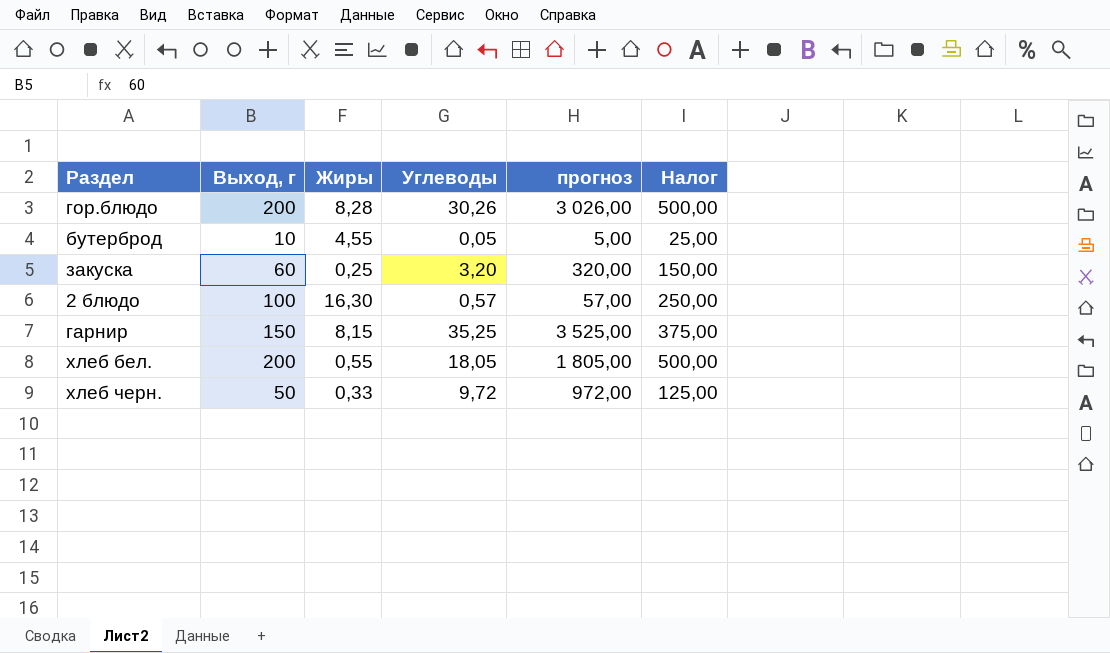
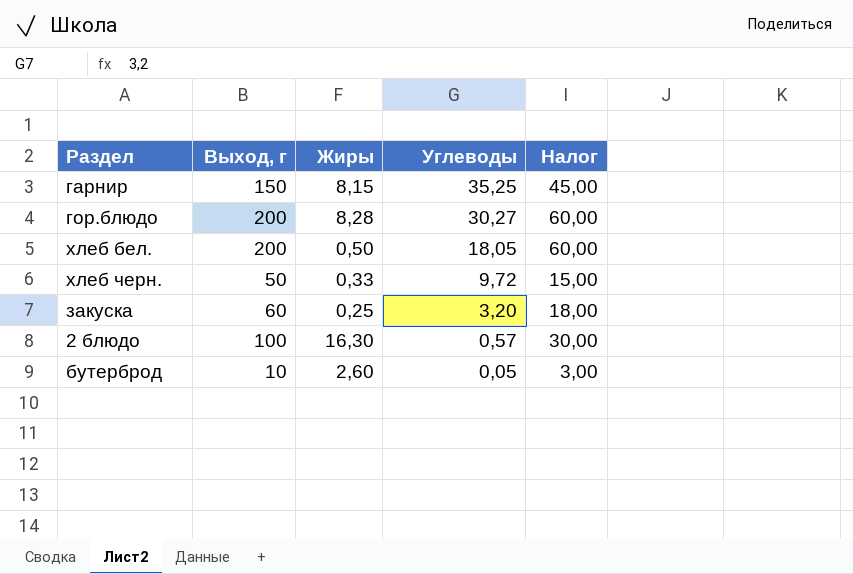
row order: none -> Углеводы descending
column прогноз | formula: [Углеводы] * 100 -> none
column Налог | formula: [Выход, г] * 2,5 -> [Выход, г] * 0,3
гор.блюдо | Углеводы: 30,26 -> 30,27
хлеб бел. | Жиры: 0,55 -> 0,50
бутерброд | Жиры: 4,55 -> 2,60

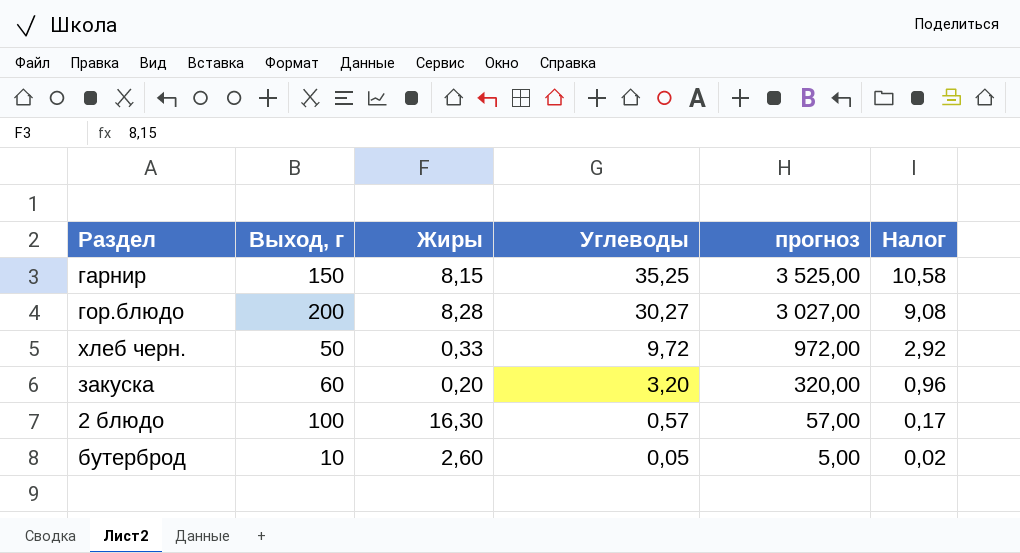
column прогноз | formula: none -> [Углеводы] * 100
column Налог | formula: [Выход, г] * 0,3 -> [Углеводы] * 0,3
row хлеб бел.: 200 | 0,50 | 18,05 | 60,00 -> none
закуска | Жиры: 0,25 -> 0,20

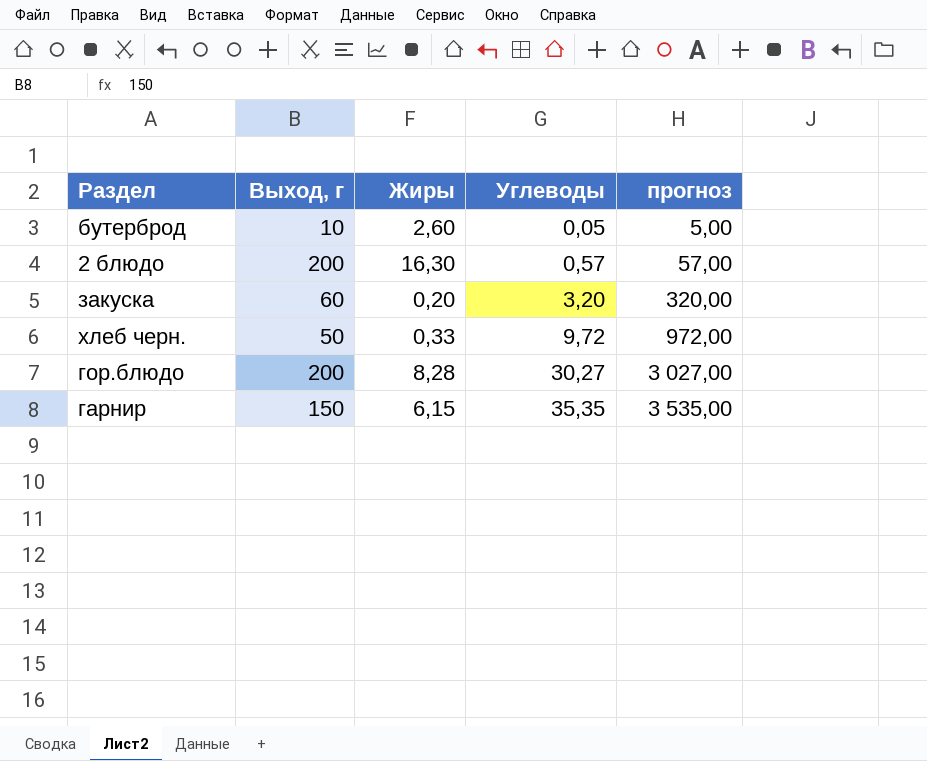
row order: Углеводы descending -> Углеводы ascending
column Налог | formula: [Углеводы] * 0,3 -> none
2 блюдо | Выход, г: 100 -> 200
гарнир | Жиры: 8,15 -> 6,15
гарнир | Углеводы: 35,25 -> 35,35
гарнир | прогноз: 3 525,00 -> 3 535,00

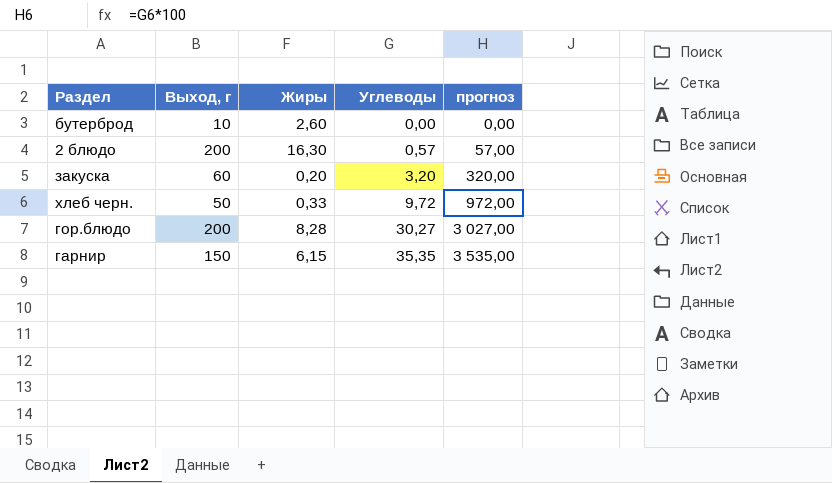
бутерброд | Углеводы: 0,05 -> 0,00
бутерброд | прогноз: 5,00 -> 0,00

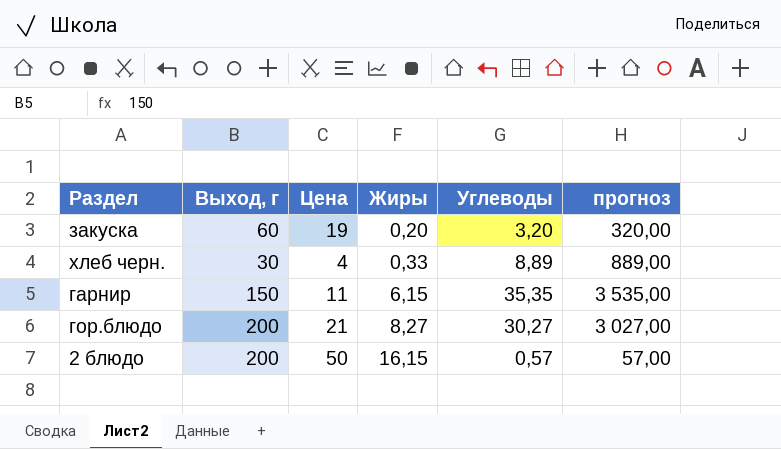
row order: Углеводы ascending -> Жиры ascending
column Цена | position: none -> 3
row бутерброд: 10 | 2,60 | 0,00 | 0,00 -> none
хлеб черн. | Выход, г: 50 -> 30
хлеб черн. | Углеводы: 9,72 -> 8,89
хлеб черн. | прогноз: 972,00 -> 889,00
гор.блюдо | Жиры: 8,28 -> 8,27
2 блюдо | Жиры: 16,30 -> 16,15

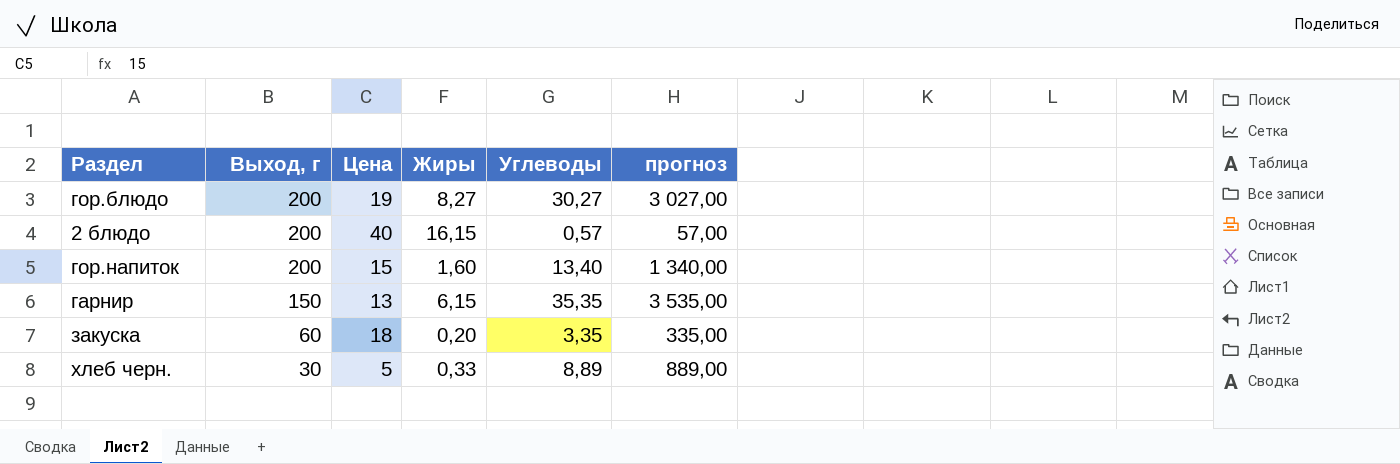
row order: Жиры ascending -> Выход, г descending
гор.блюдо | Цена: 21 -> 19
2 блюдо | Цена: 50 -> 40
row гор.напиток: none -> 200 | 15 | 1,60 | 13,40 | 1 340,00
гарнир | Цена: 11 -> 13
закуска | Цена: 19 -> 18
закуска | Углеводы: 3,20 -> 3,35
закуска | прогноз: 320,00 -> 335,00
хлеб черн. | Цена: 4 -> 5

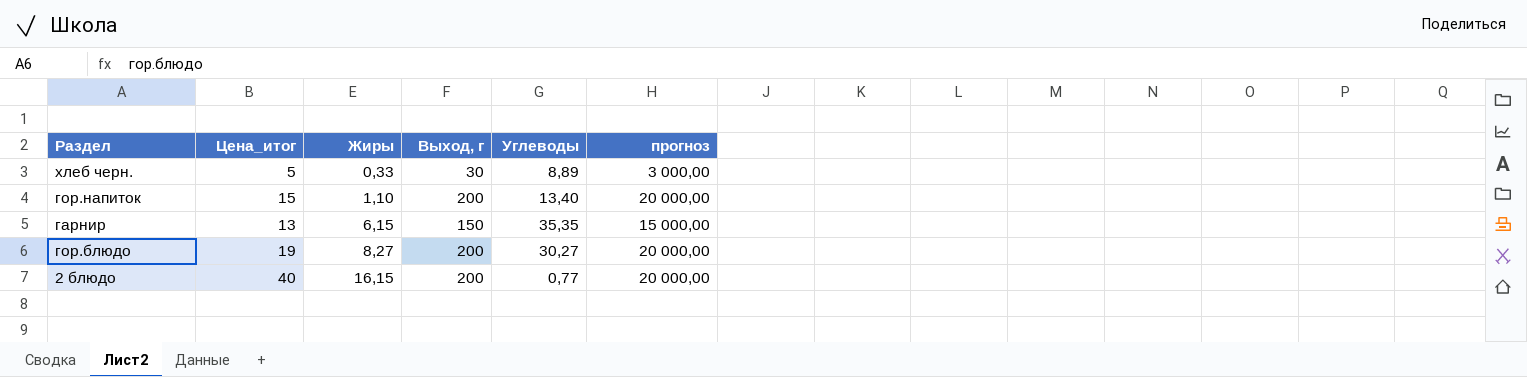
row order: Выход, г descending -> Жиры ascending
column name: Цена -> Цена_итог
column Выход, г | position: 2 -> 4
column прогноз | formula: [Углеводы] * 100 -> [Выход, г] * 100
row закуска: 60 | 18 | 0,20 | 3,35 | 335,00 -> none
гор.напиток | Жиры: 1,60 -> 1,10
2 блюдо | Углеводы: 0,57 -> 0,77

